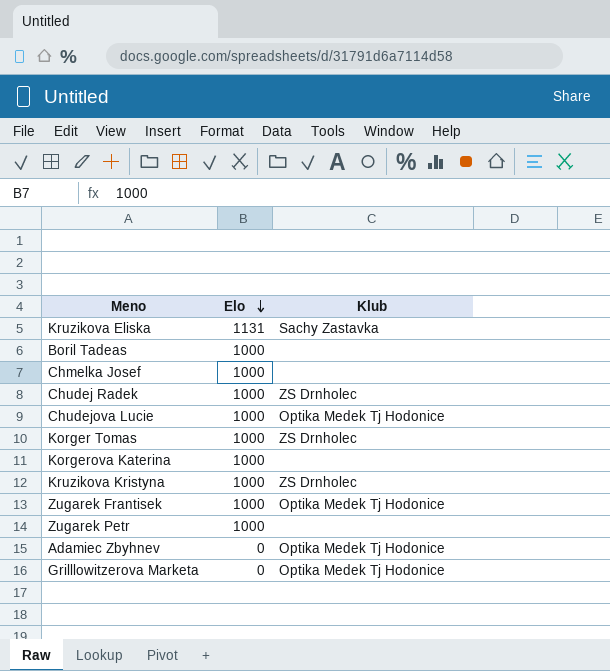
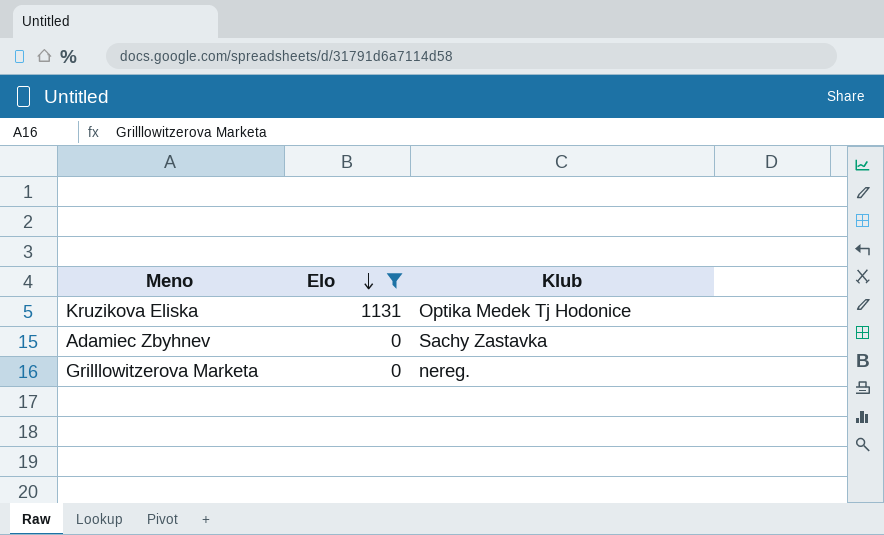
filter: none -> Elo != 1000
Kruzikova Eliska | Klub: Sachy Zastavka -> Optika Medek Tj Hodonice
Adamiec Zbyhnev | Klub: Optika Medek Tj Hodonice -> Sachy Zastavka
Grilllowitzerova Marketa | Klub: Optika Medek Tj Hodonice -> nereg.

